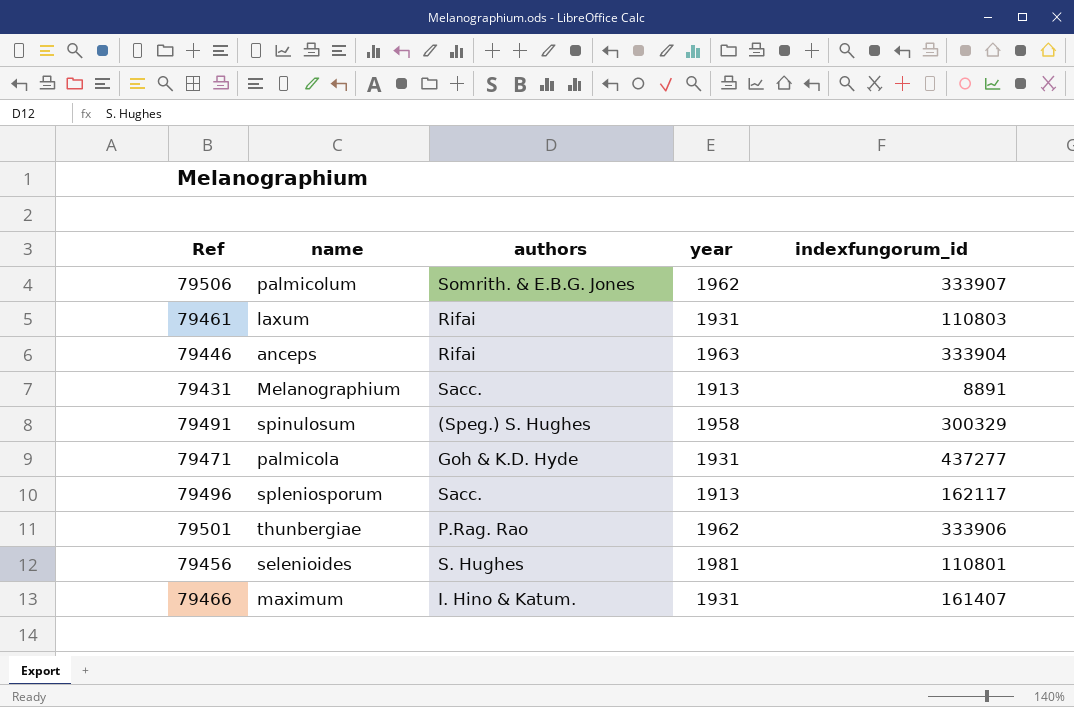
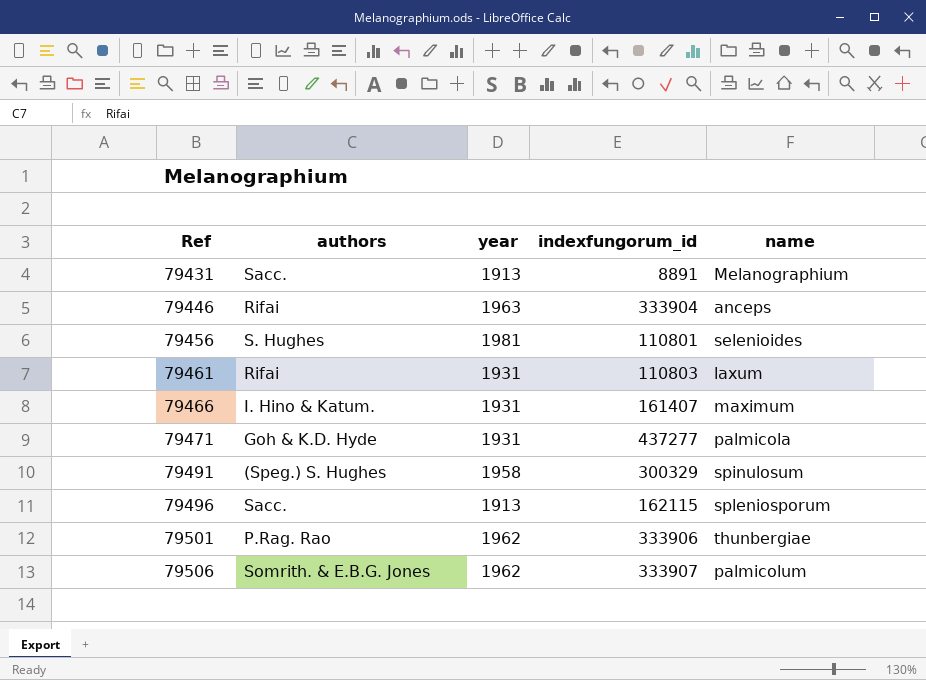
row order: none -> Ref ascending
column name | position: 2 -> 5
79496 | indexfungorum_id: 162117 -> 162115

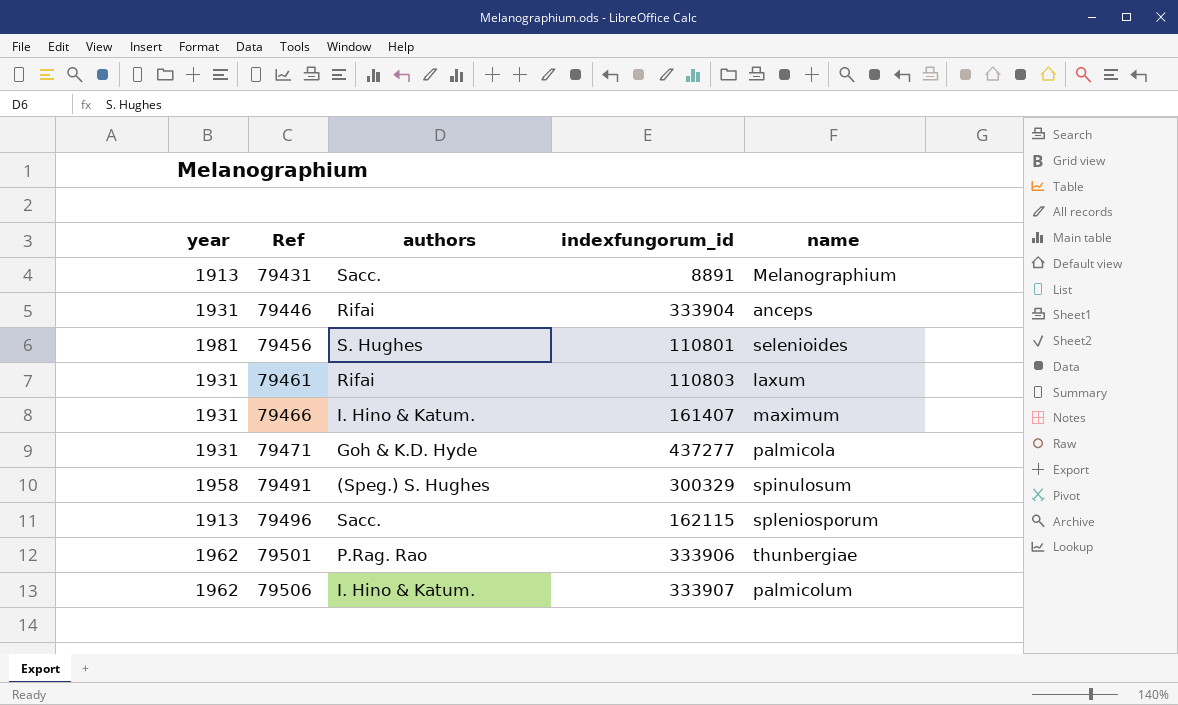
column year | position: 3 -> 1
79446 | year: 1963 -> 1931
79506 | authors: Somrith. & E.B.G. Jones -> I. Hino & Katum.

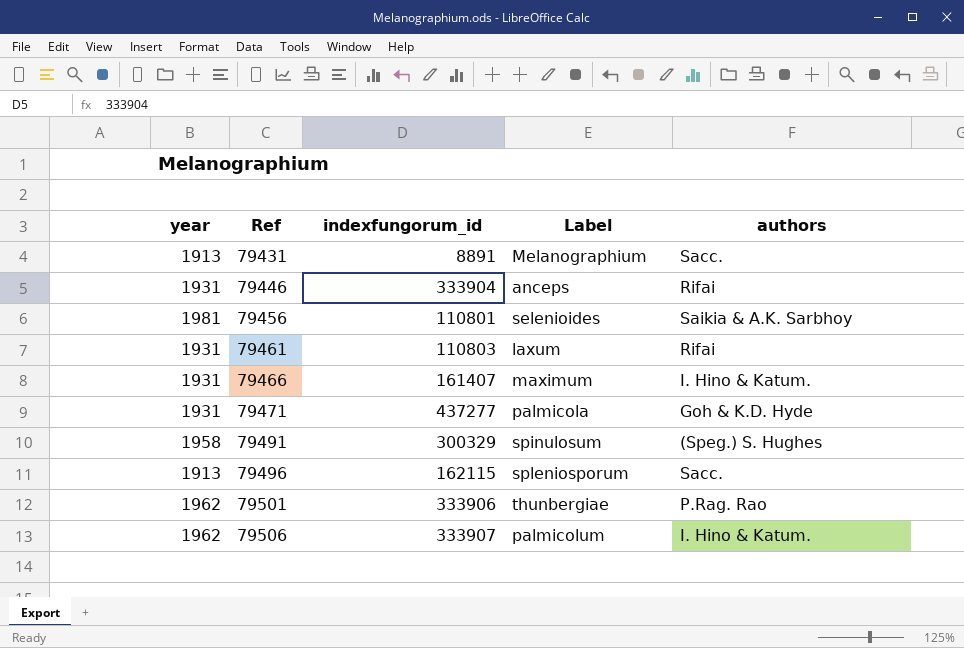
column name: name -> Label
column authors | position: 3 -> 5
79456 | authors: S. Hughes -> Saikia & A.K. Sarbhoy

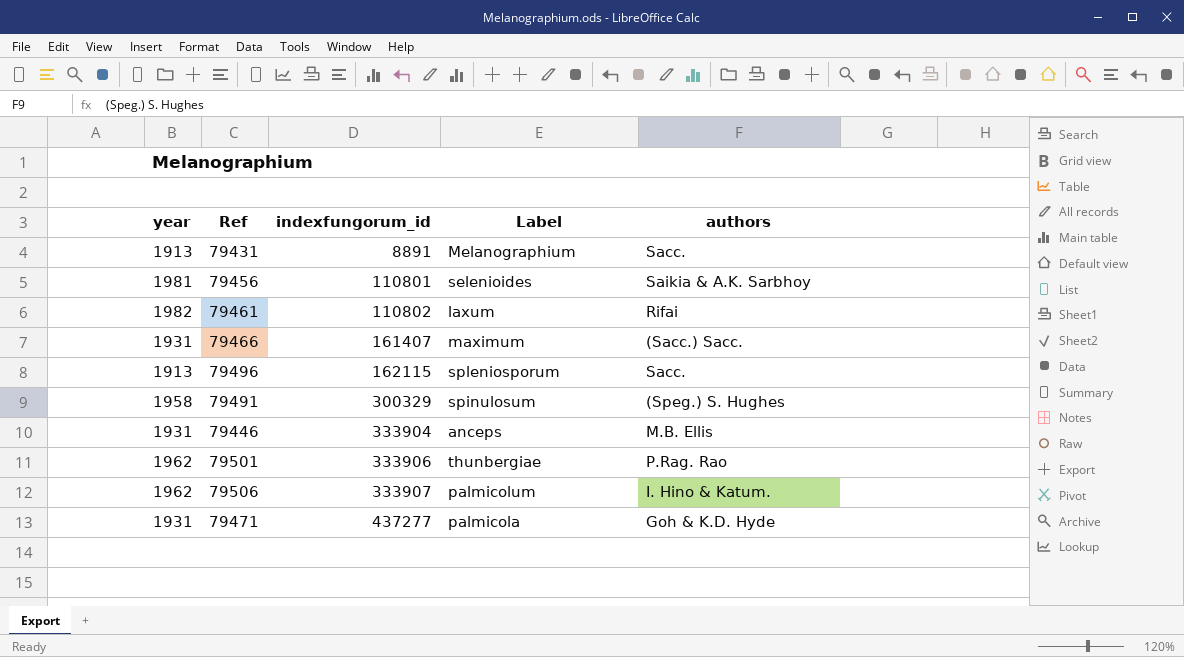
row order: Ref ascending -> indexfungorum_id ascending
79461 | year: 1931 -> 1982
79461 | indexfungorum_id: 110803 -> 110802
79466 | authors: I. Hino & Katum. -> (Sacc.) Sacc.
79446 | authors: Rifai -> M.B. Ellis

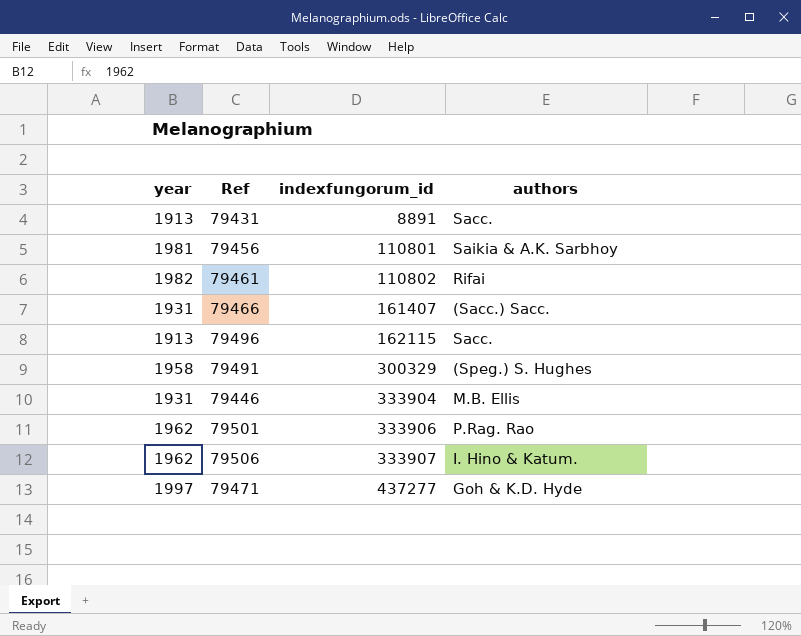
column Label | position: 4 -> none
79471 | year: 1931 -> 1997

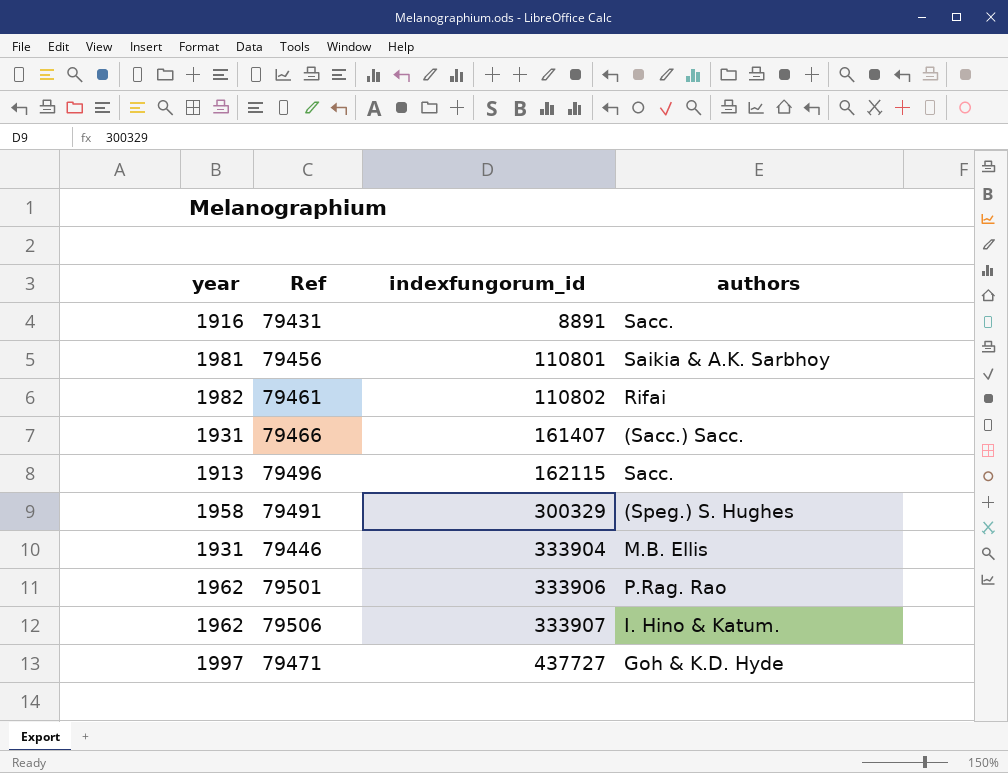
79431 | year: 1913 -> 1916
79471 | indexfungorum_id: 437277 -> 437727

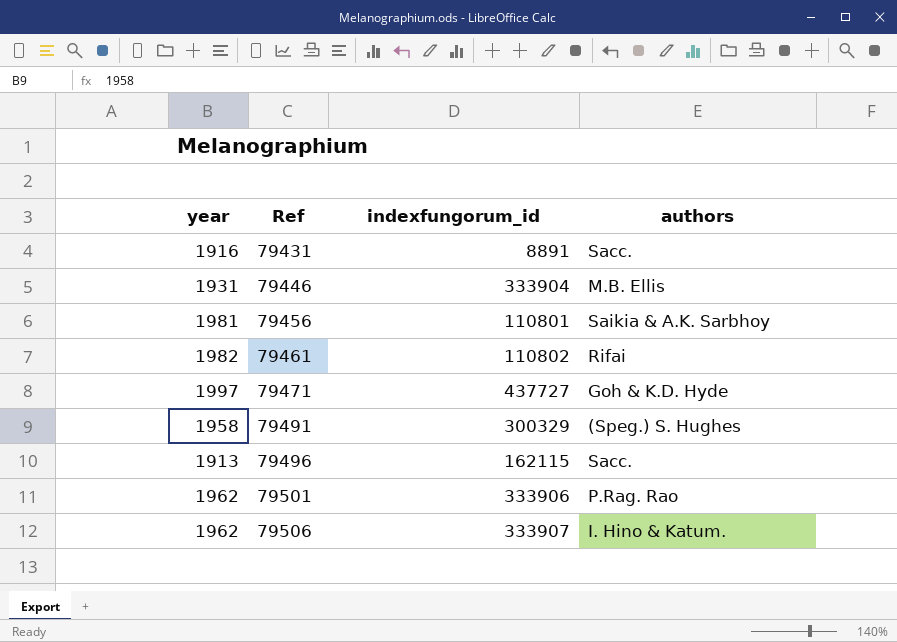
row order: indexfungorum_id ascending -> Ref ascending
row 79466: 1931 | 161407 | (Sacc.) Sacc. -> none

